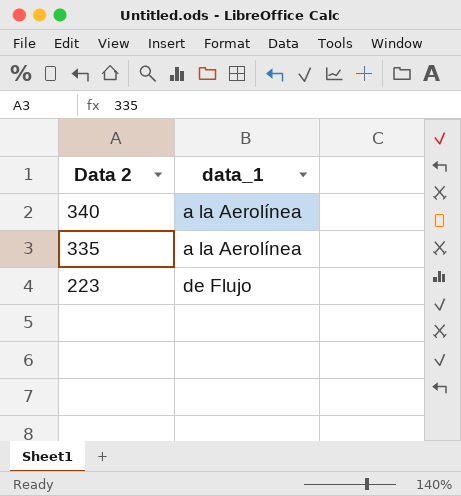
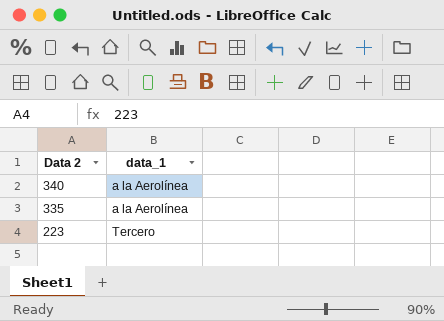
223 | data_1: de Flujo -> Tercero

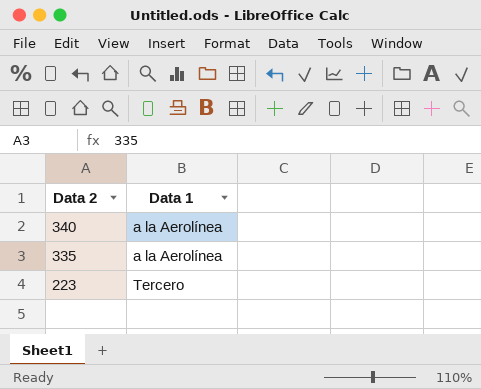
column name: data_1 -> Data 1

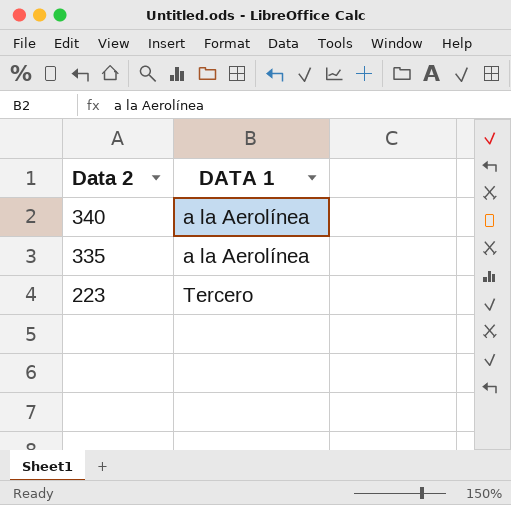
column name: Data 1 -> DATA 1

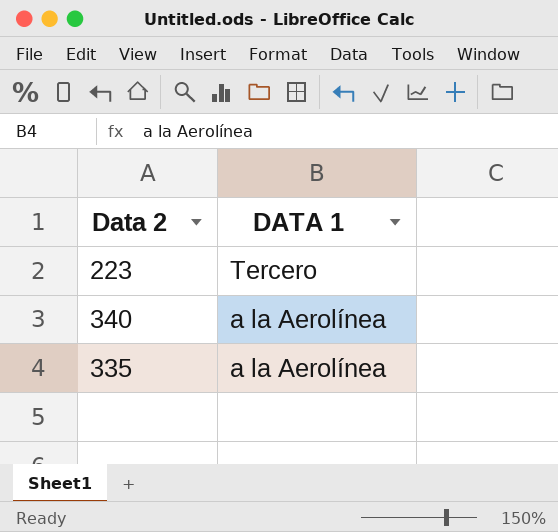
row order: Data 2 descending -> DATA 1 descending

